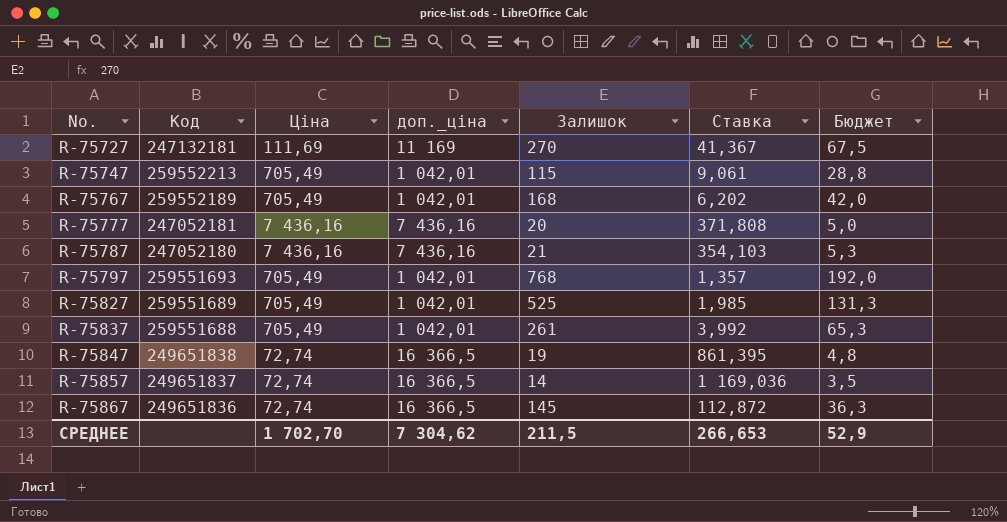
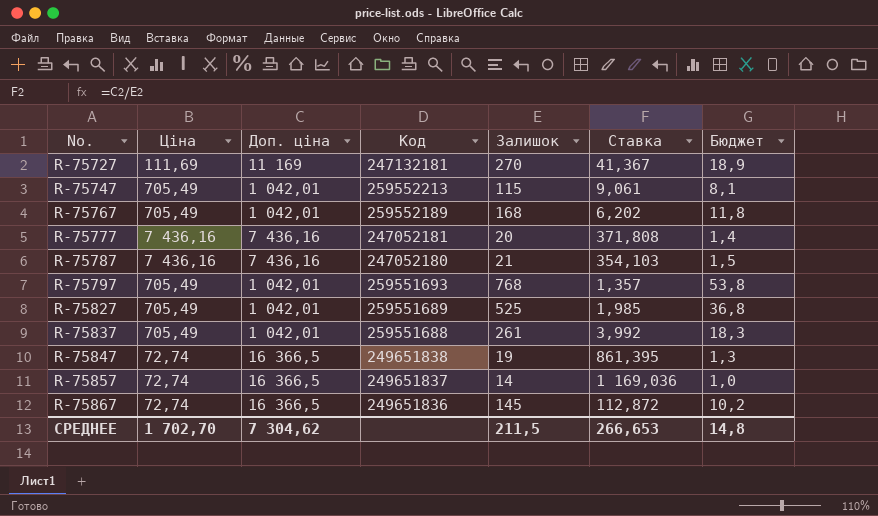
column name: доп._ціна -> Доп. ціна
column Код | position: 2 -> 4
column Бюджет | formula: [Залишок] * 0,25 -> [Залишок] * 0,07
СРЕДНЕЕ | Бюджет: 52,9 -> 14,8

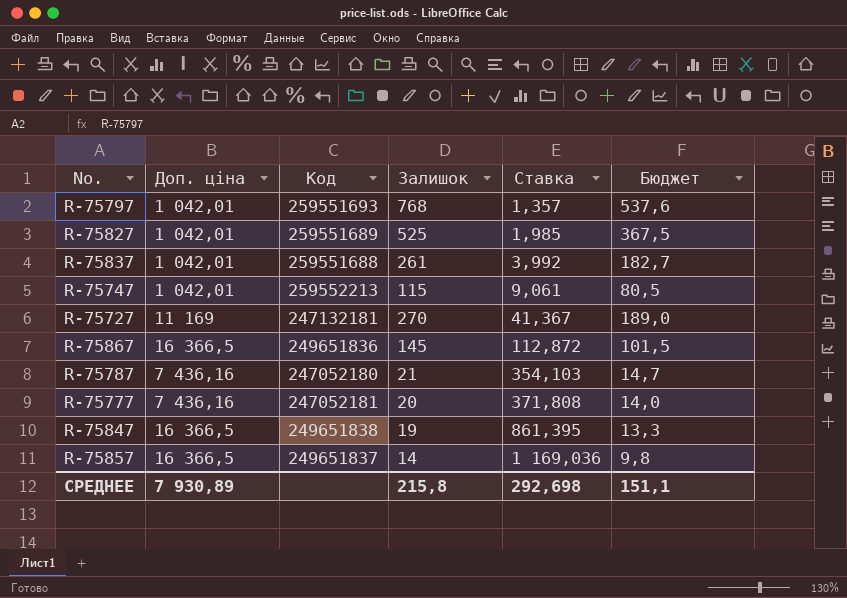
row order: No. ascending -> Ставка ascending
column Ціна | position: 2 -> none
column Бюджет | formula: [Залишок] * 0,07 -> [Залишок] * 0,7
row R-75767: 705,49 | 1 042,01 | 259552189 | 168 | 6,202 | 11,8 -> none
СРЕДНЕЕ | Доп. ціна: 7 304,62 -> 7 930,89
СРЕДНЕЕ | Залишок: 211,5 -> 215,8
СРЕДНЕЕ | Ставка: 266,653 -> 292,698
СРЕДНЕЕ | Бюджет: 14,8 -> 151,1

